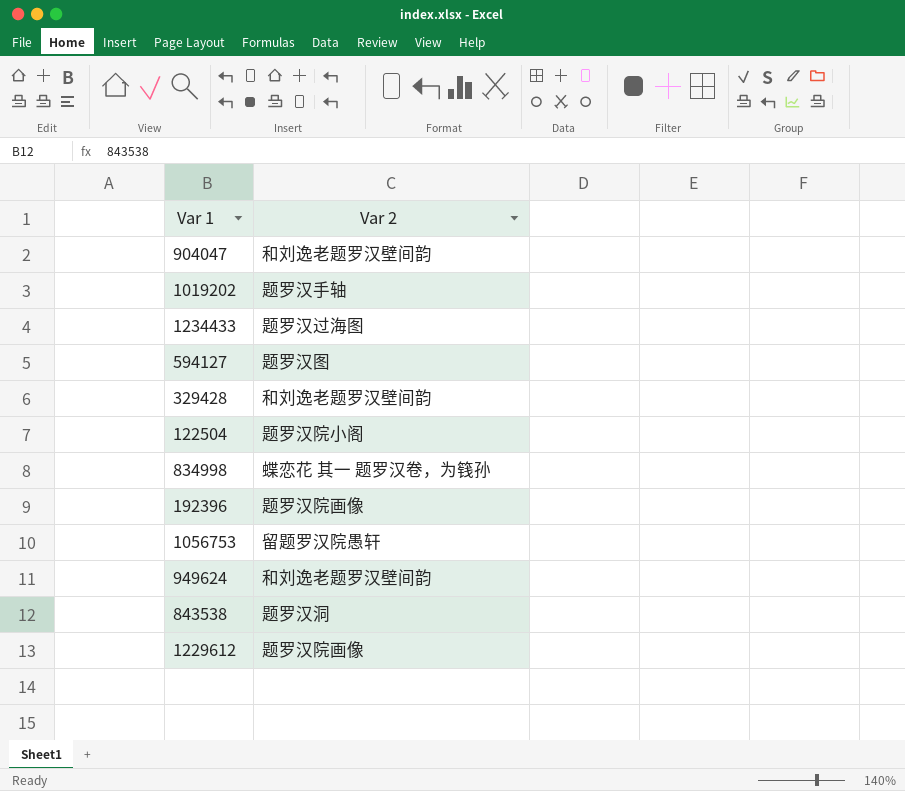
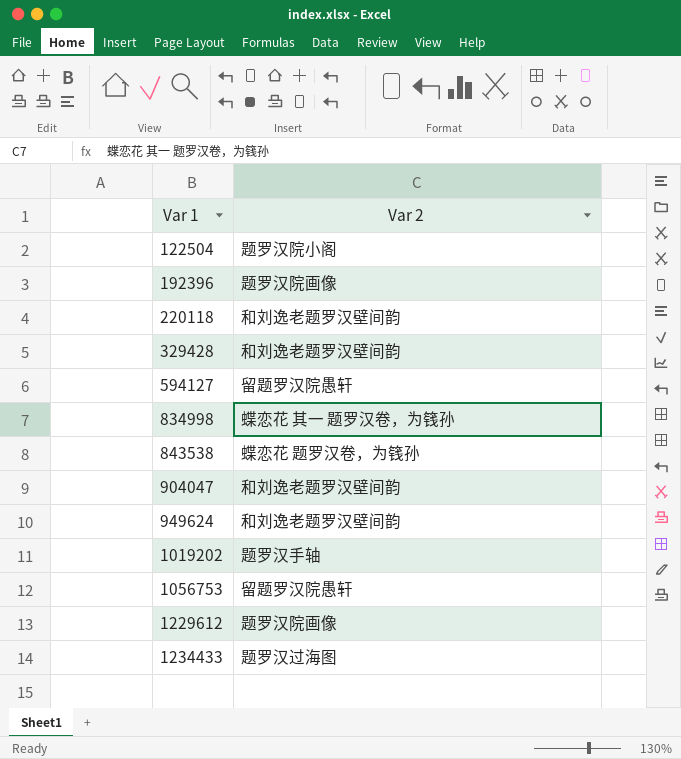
row order: none -> Var 1 ascending
row 220118: none -> 和刘逸老题罗汉壁间韵
594127 | Var 2: 题罗汉图 -> 留题罗汉院愚轩
843538 | Var 2: 题罗汉洞 -> 蝶恋花 题罗汉卷，为篯孙

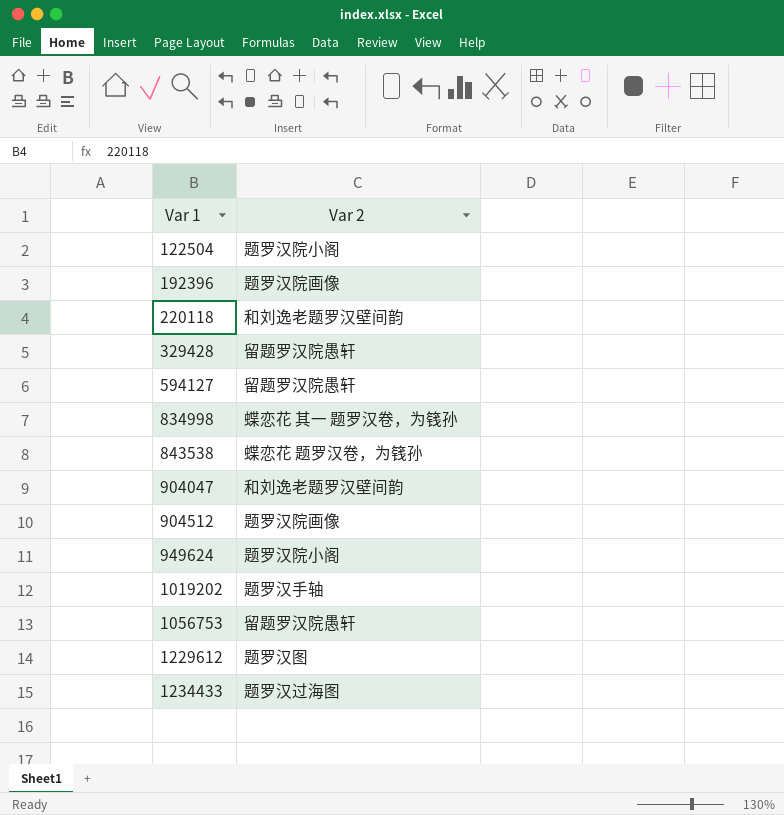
329428 | Var 2: 和刘逸老题罗汉壁间韵 -> 留题罗汉院愚轩
row 904512: none -> 题罗汉院画像
949624 | Var 2: 和刘逸老题罗汉壁间韵 -> 题罗汉院小阁
1229612 | Var 2: 题罗汉院画像 -> 题罗汉图

